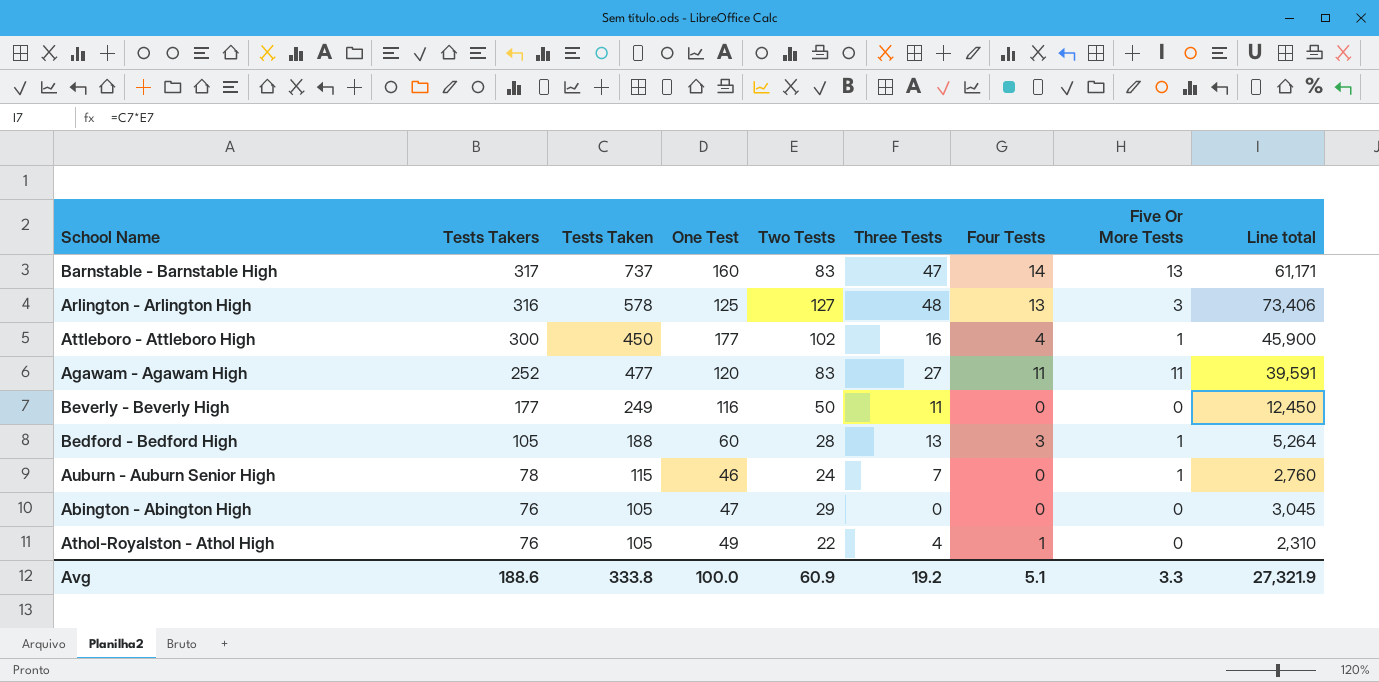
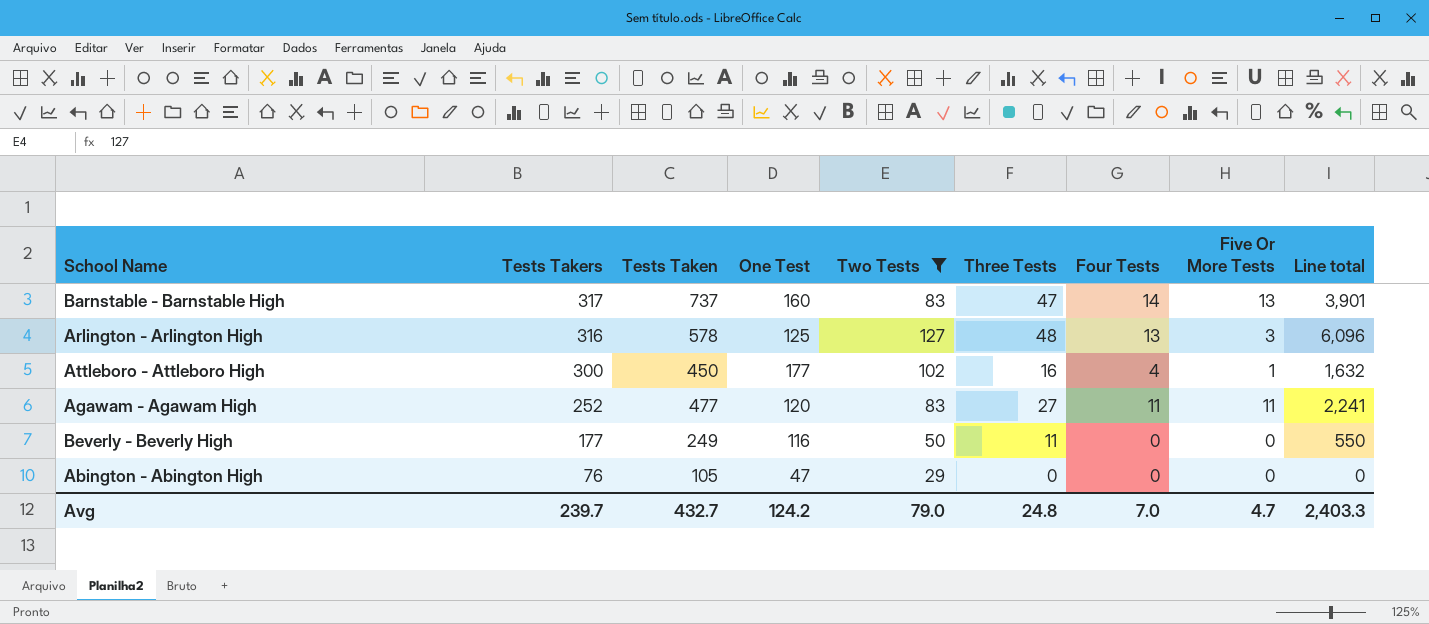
filter: none -> Two Tests >= 29
column Line total | formula: [Tests Taken] * [Two Tests] -> [Two Tests] * [Three Tests]
Avg | Tests Takers: 188.6 -> 239.7
Avg | Tests Taken: 333.8 -> 432.7
Avg | One Test: 100.0 -> 124.2
Avg | Two Tests: 60.9 -> 79.0
Avg | Three Tests: 19.2 -> 24.8
Avg | Four Tests: 5.1 -> 7.0
Avg | Five Or More Tests: 3.3 -> 4.7
Avg | Line total: 27,321.9 -> 2,403.3

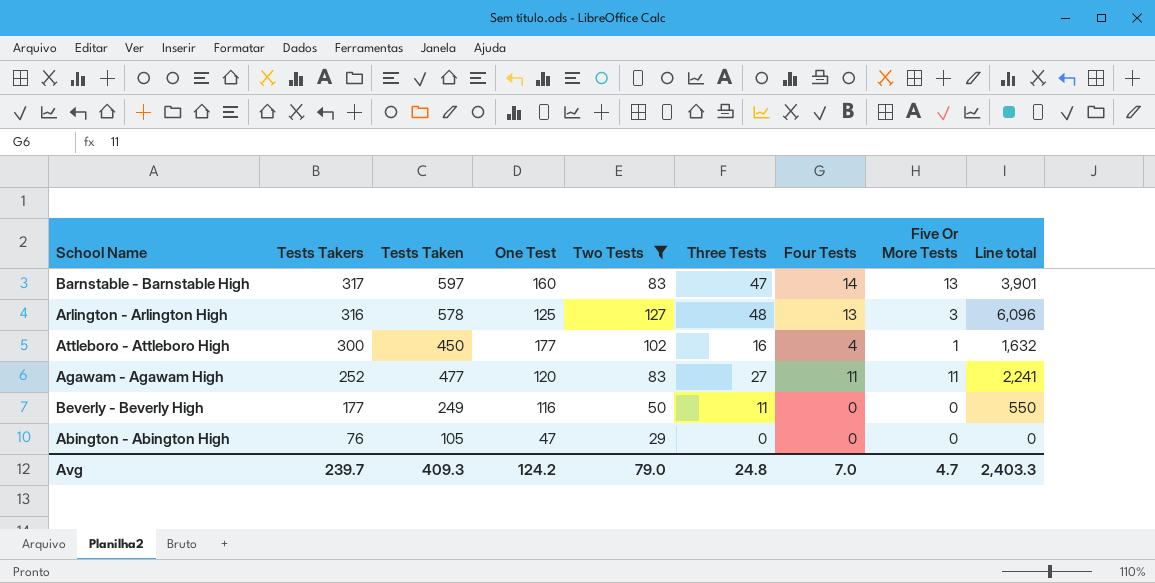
Barnstable - Barnstable High | Tests Taken: 737 -> 597
Avg | Tests Taken: 432.7 -> 409.3

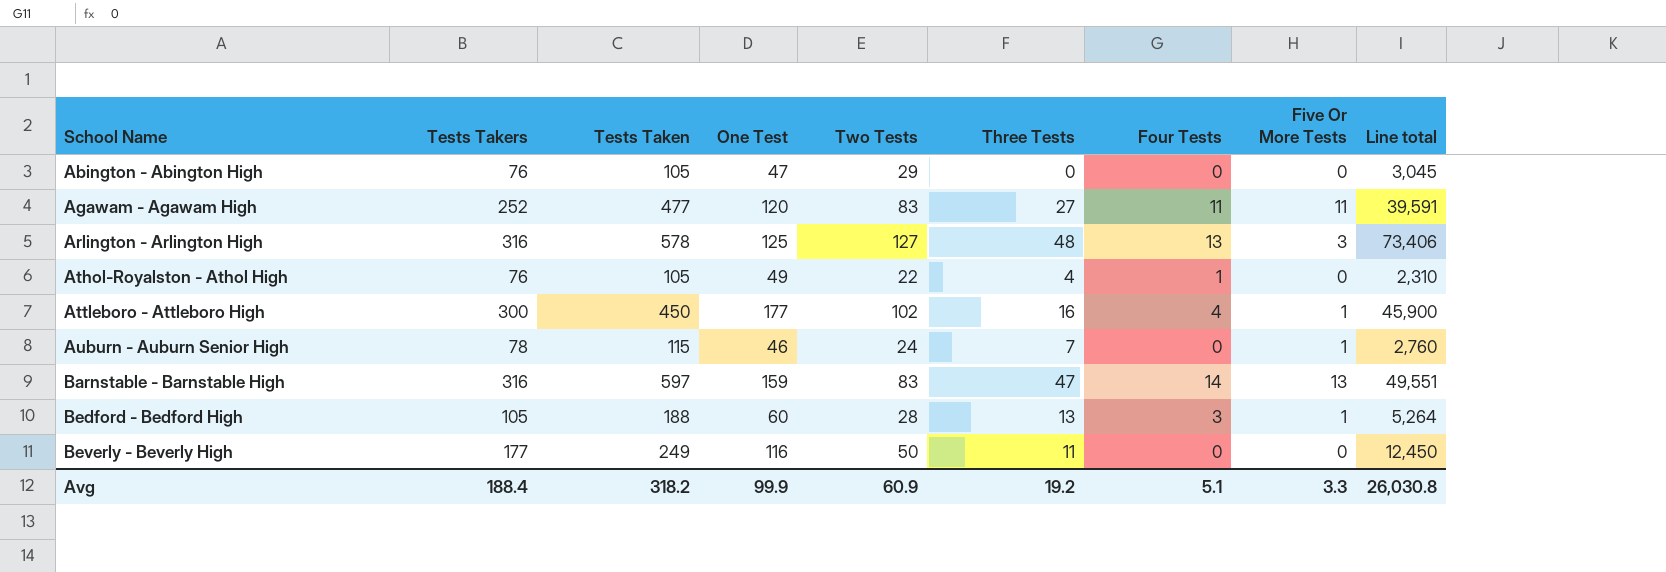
filter: Two Tests >= 29 -> none
row order: Tests Takers descending -> School Name ascending
column Line total | formula: [Two Tests] * [Three Tests] -> [Tests Taken] * [Two Tests]
Barnstable - Barnstable High | Tests Takers: 317 -> 316
Barnstable - Barnstable High | One Test: 160 -> 159
Avg | Tests Takers: 239.7 -> 188.4
Avg | Tests Taken: 409.3 -> 318.2
Avg | One Test: 124.2 -> 99.9
Avg | Two Tests: 79.0 -> 60.9
Avg | Three Tests: 24.8 -> 19.2
Avg | Four Tests: 7.0 -> 5.1
Avg | Five Or More Tests: 4.7 -> 3.3
Avg | Line total: 2,403.3 -> 26,030.8

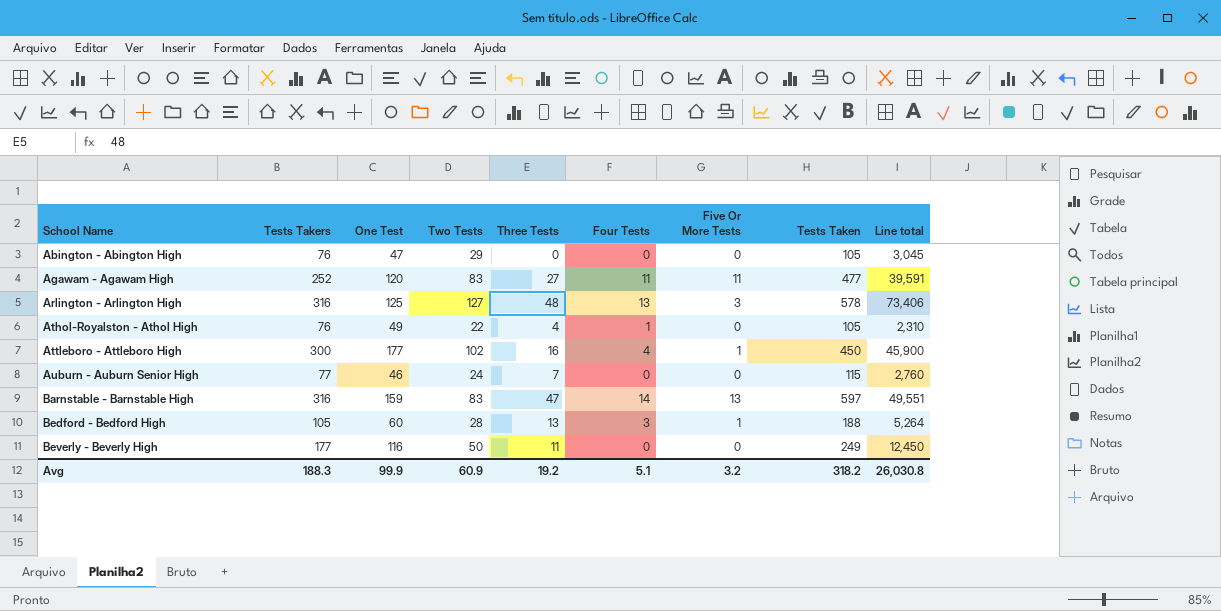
column Tests Taken | position: 3 -> 8
Auburn - Auburn Senior High | Tests Takers: 78 -> 77
Auburn - Auburn Senior High | Five Or More Tests: 1 -> 0
Avg | Tests Takers: 188.4 -> 188.3
Avg | Five Or More Tests: 3.3 -> 3.2

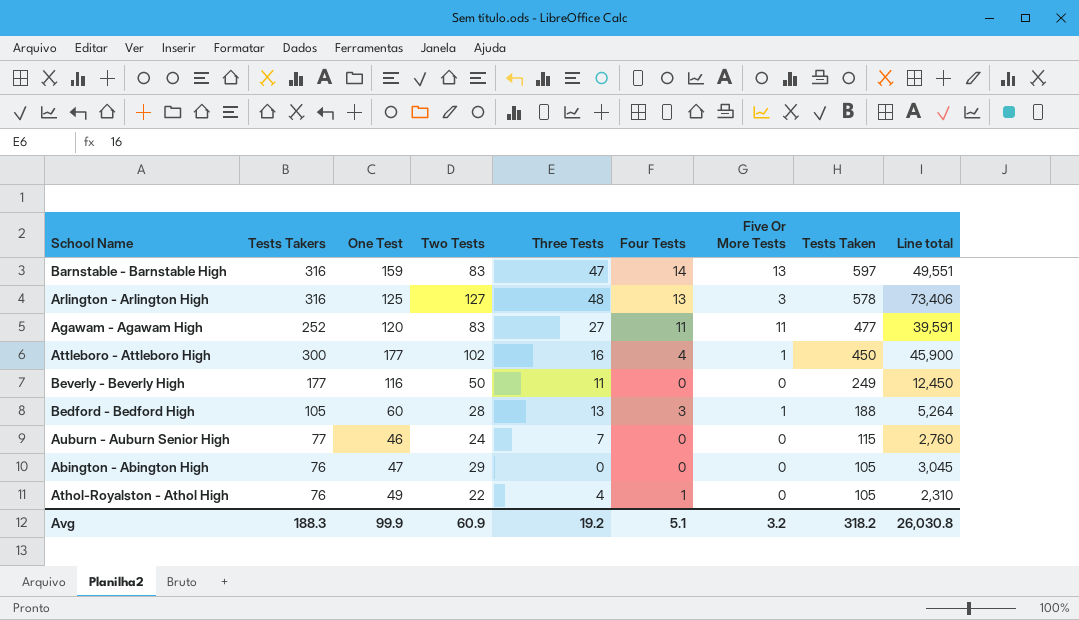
row order: School Name ascending -> Tests Taken descending

